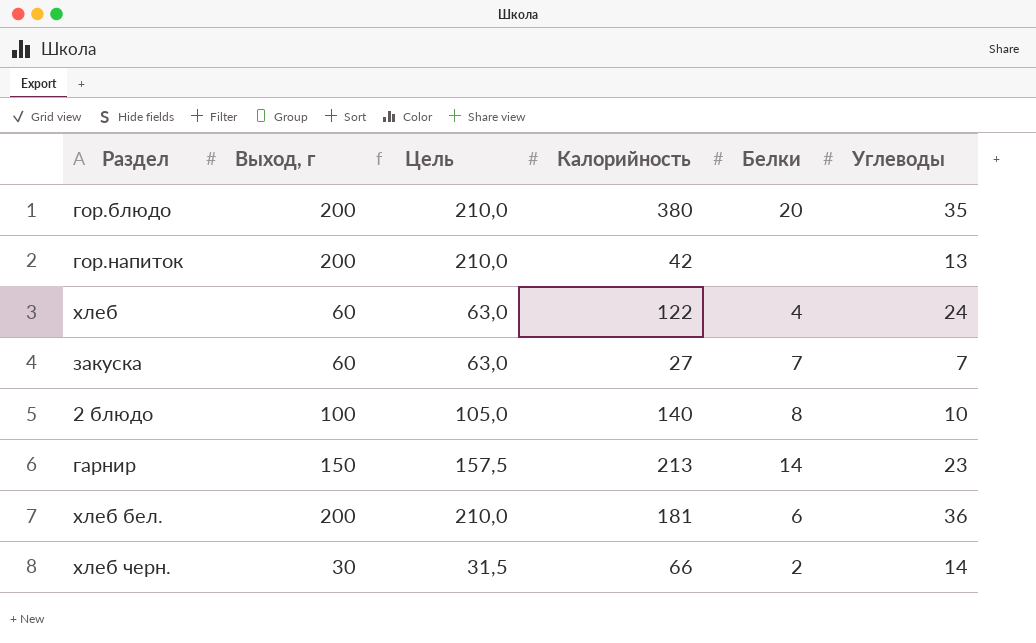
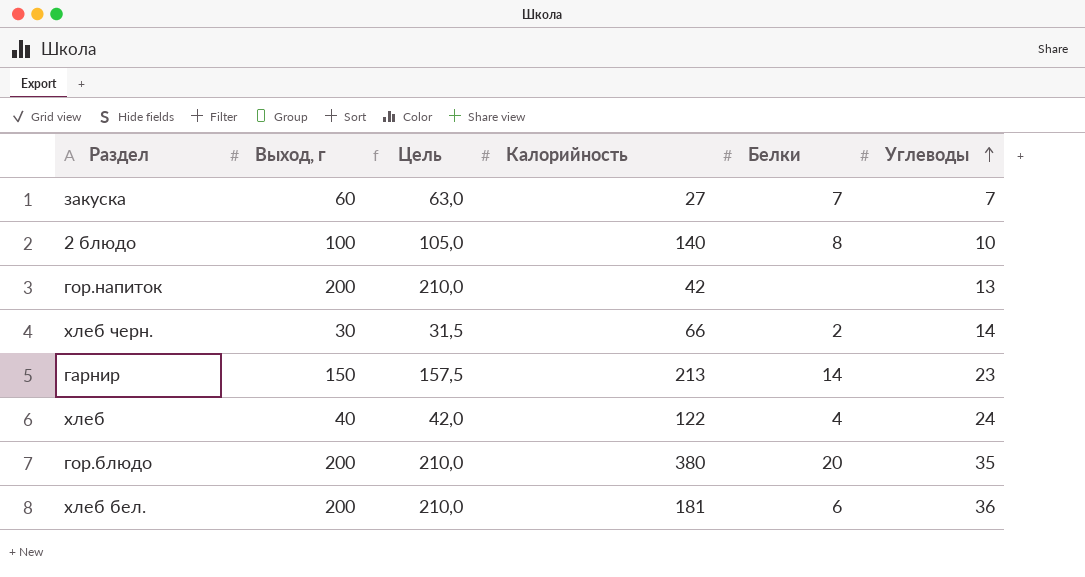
row order: none -> Углеводы ascending
хлеб | Выход, г: 60 -> 40
хлеб | Цель: 63,0 -> 42,0

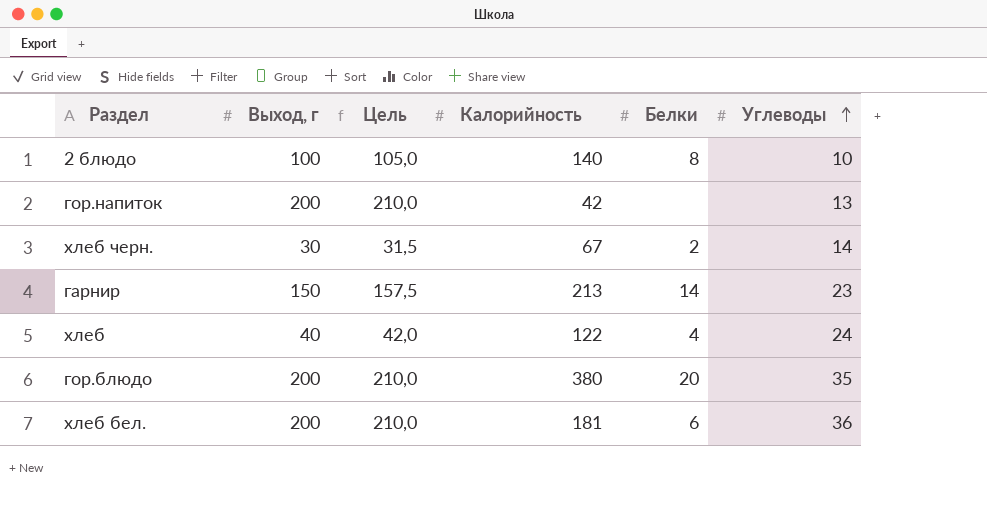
row закуска: 60 | 63,0 | 27 | 7 | 7 -> none
хлеб черн. | Калорийность: 66 -> 67

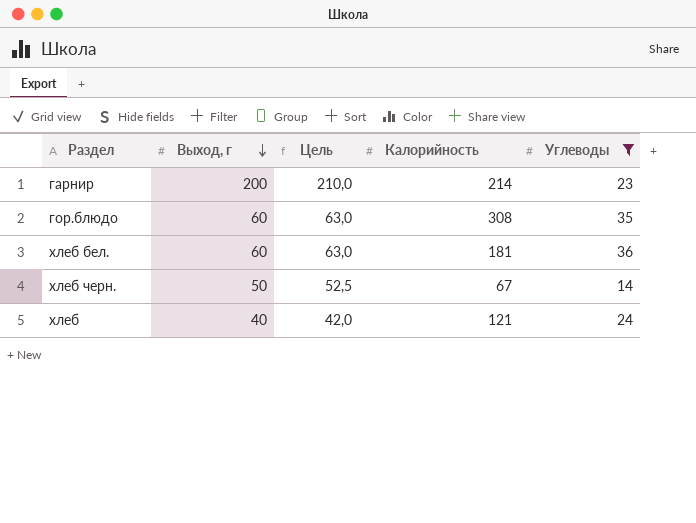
filter: none -> Углеводы >= 14
row order: Углеводы ascending -> Выход, г descending
column Белки | position: 5 -> none
гарнир | Выход, г: 150 -> 200
гарнир | Цель: 157,5 -> 210,0
гарнир | Калорийность: 213 -> 214
гор.блюдо | Выход, г: 200 -> 60
гор.блюдо | Цель: 210,0 -> 63,0
гор.блюдо | Калорийность: 380 -> 308
хлеб бел. | Выход, г: 200 -> 60
хлеб бел. | Цель: 210,0 -> 63,0
хлеб черн. | Выход, г: 30 -> 50
хлеб черн. | Цель: 31,5 -> 52,5
хлеб | Калорийность: 122 -> 121

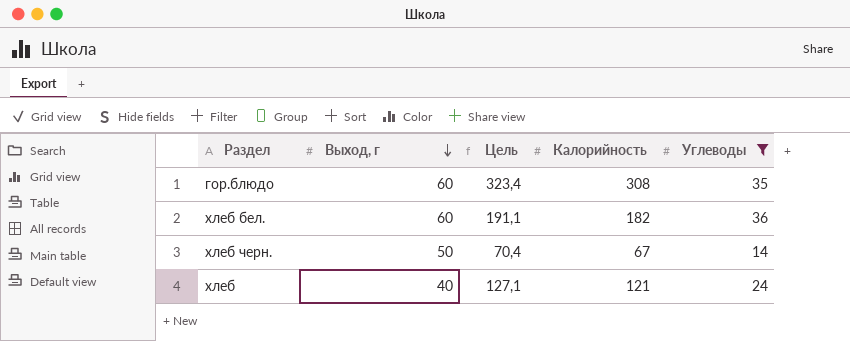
column Цель | formula: [Выход, г] * 1,05 -> [Калорийность] * 1,05
row гарнир: 200 | 210,0 | 214 | 23 -> none
хлеб бел. | Калорийность: 181 -> 182

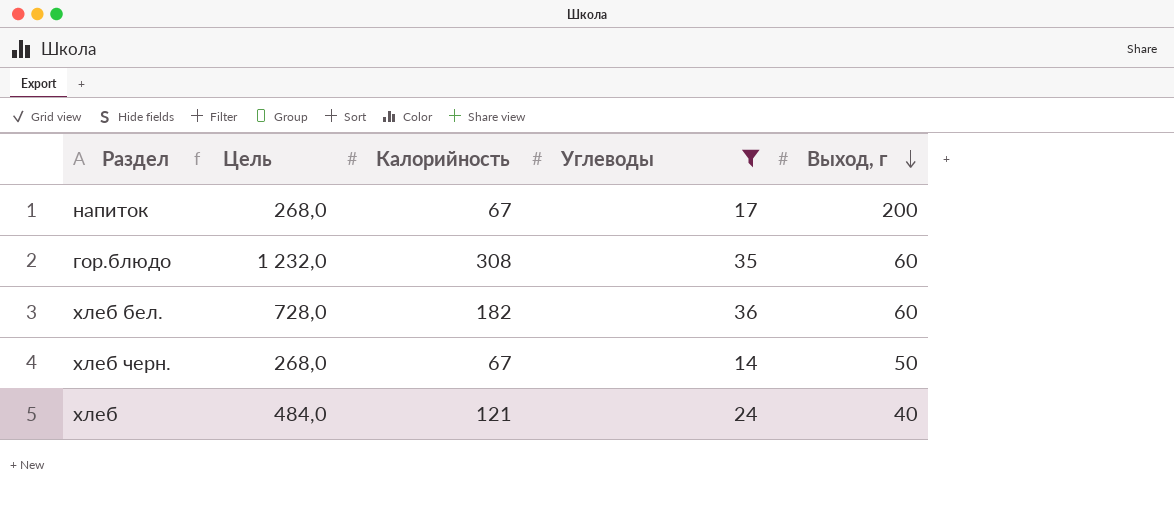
column Цель | formula: [Калорийность] * 1,05 -> [Калорийность] * 4
column Выход, г | position: 2 -> 5
row напиток: none -> 268,0 | 67 | 17 | 200

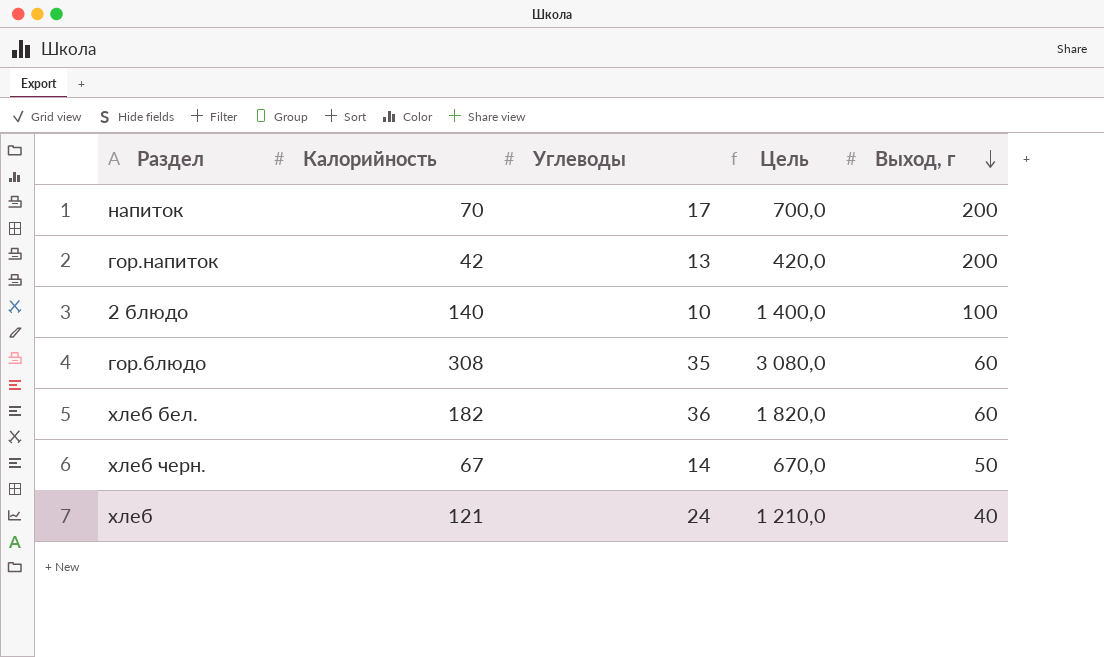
filter: Углеводы >= 14 -> none
column Цель | formula: [Калорийность] * 4 -> [Калорийность] * 10
column Цель | position: 2 -> 4
напиток | Калорийность: 67 -> 70

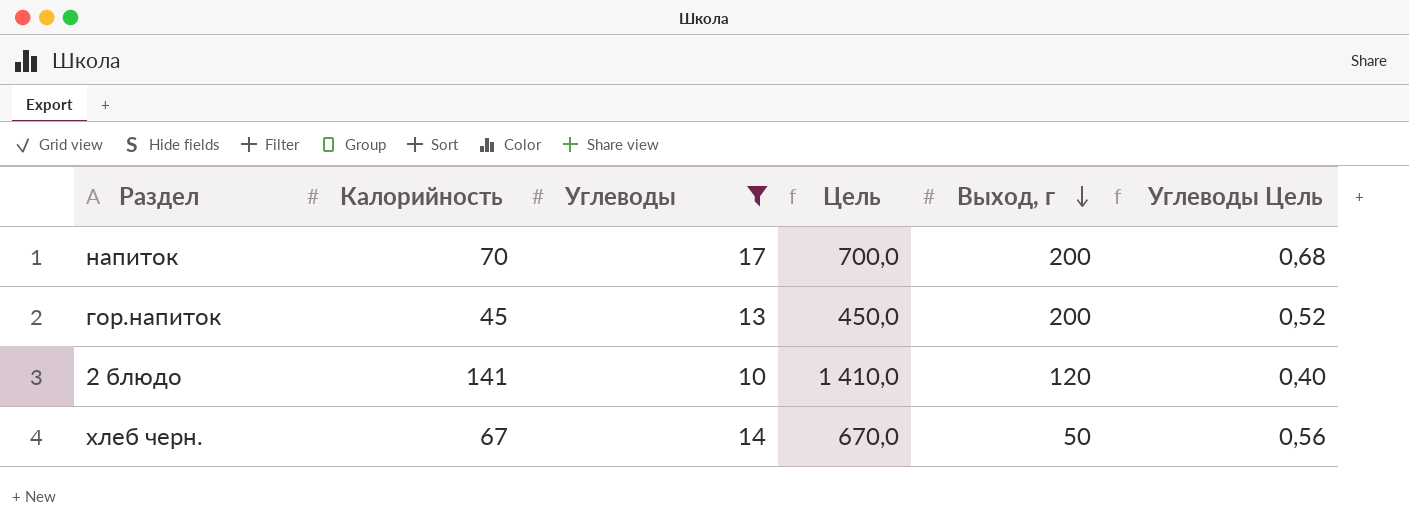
filter: none -> Углеводы <= 17
column Углеводы Цель | formula: none -> [Углеводы] * 0,04
гор.напиток | Калорийность: 42 -> 45
гор.напиток | Цель: 420,0 -> 450,0
2 блюдо | Калорийность: 140 -> 141
2 блюдо | Цель: 1 400,0 -> 1 410,0
2 блюдо | Выход, г: 100 -> 120

